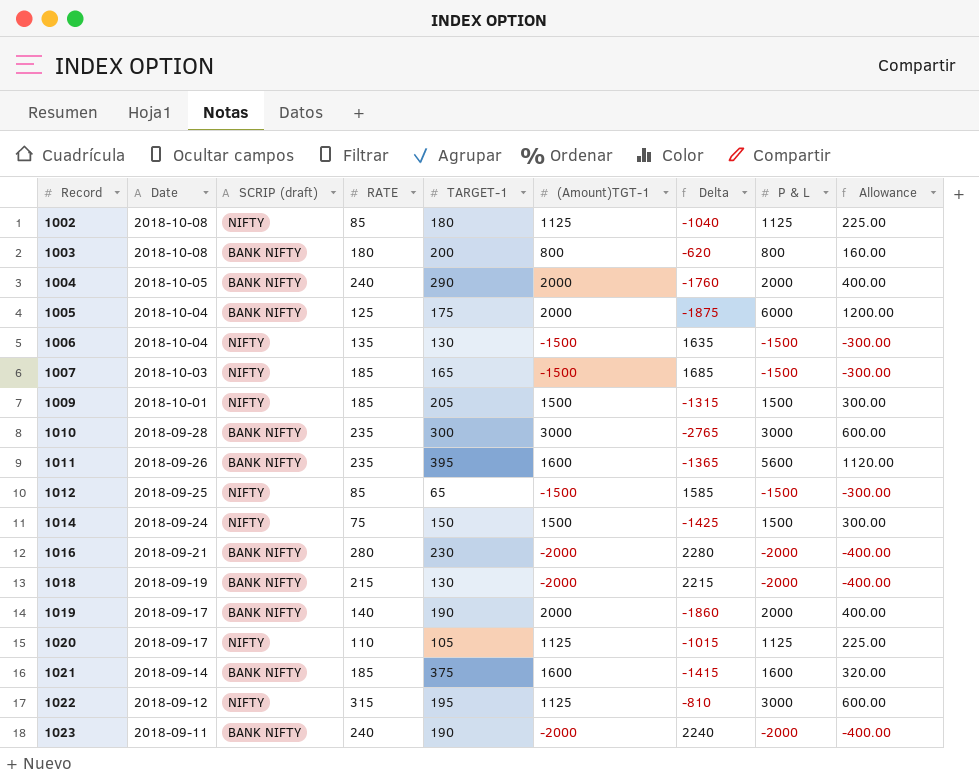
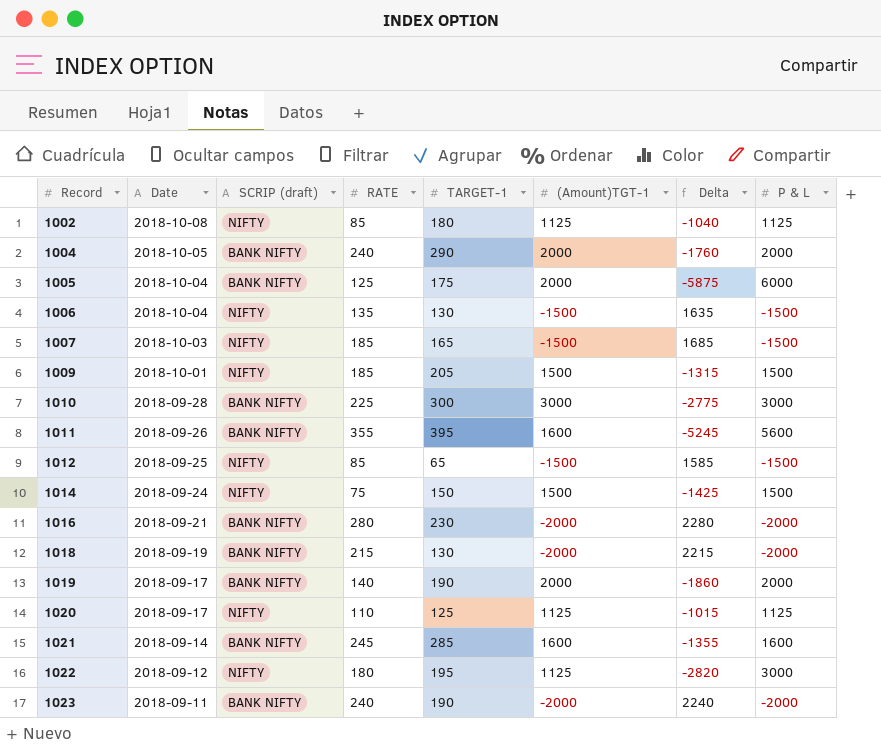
column Allowance | formula: [P & L] * 0.2 -> none
column Delta | formula: [RATE] - [(Amount)TGT-1] -> [RATE] - [P & L]
row 1003: 2018-10-08 | BANK NIFTY | 180 | 200 | 800 | -620 | 800 | 160.00 -> none
1010 | RATE: 235 -> 225
1011 | RATE: 235 -> 355
1020 | TARGET-1: 105 -> 125
1021 | RATE: 185 -> 245
1021 | TARGET-1: 375 -> 285
1022 | RATE: 315 -> 180

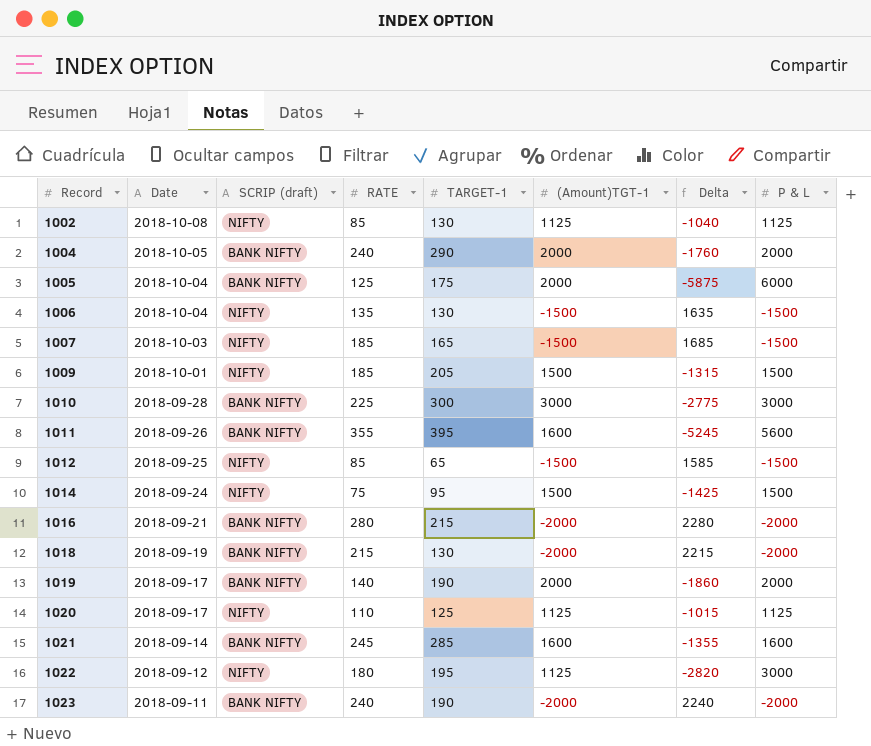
1002 | TARGET-1: 180 -> 130
1014 | TARGET-1: 150 -> 95
1016 | TARGET-1: 230 -> 215

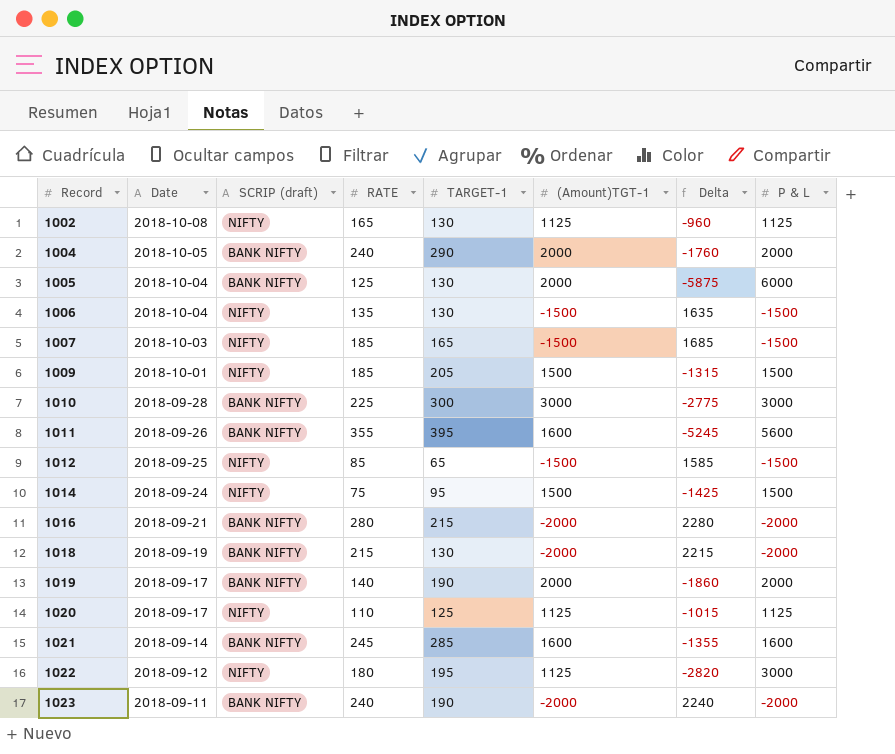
1002 | RATE: 85 -> 165
1002 | Delta: -1040 -> -960
1005 | TARGET-1: 175 -> 130

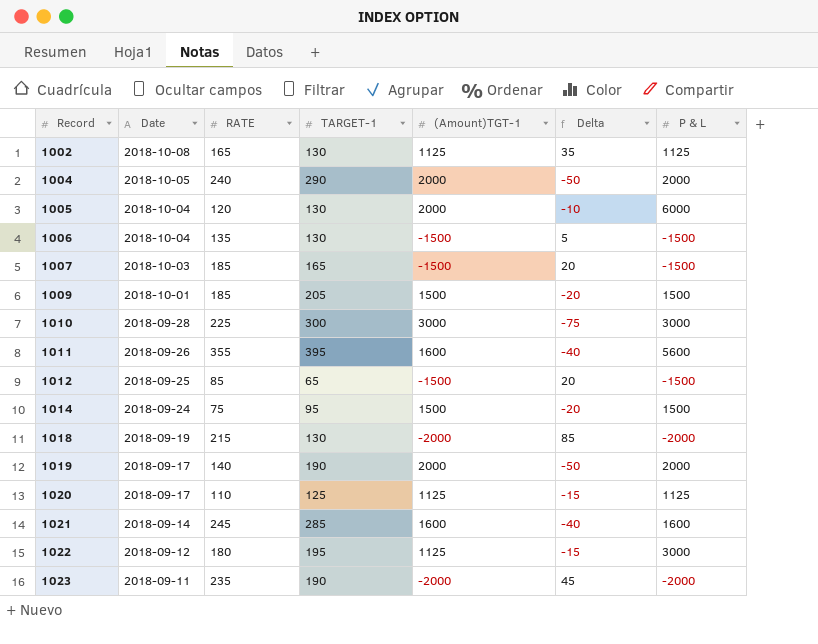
column SCRIP (draft) | position: 3 -> none
column Delta | formula: [RATE] - [P & L] -> [RATE] - [TARGET-1]
row 1016: 2018-09-21 | BANK NIFTY | 280 | 215 | -2000 | 2280 | -2000 -> none
1005 | RATE: 125 -> 120
1023 | RATE: 240 -> 235

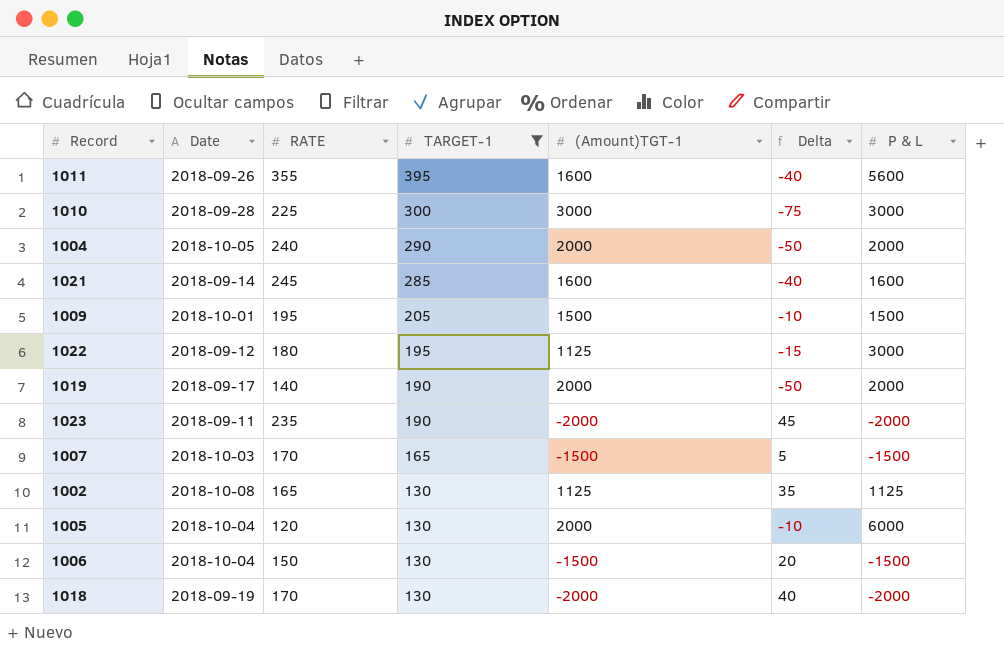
filter: none -> TARGET-1 >= 130
row order: Record ascending -> TARGET-1 descending
1009 | RATE: 185 -> 195
1009 | Delta: -20 -> -10
1007 | RATE: 185 -> 170
1007 | Delta: 20 -> 5
1006 | RATE: 135 -> 150
1006 | Delta: 5 -> 20
1018 | RATE: 215 -> 170
1018 | Delta: 85 -> 40

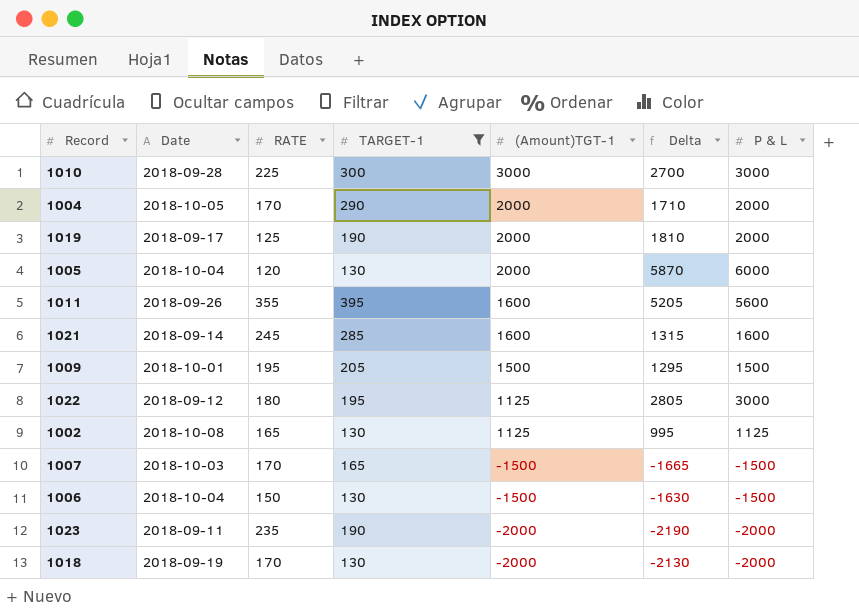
row order: TARGET-1 descending -> (Amount)TGT-1 descending
column Delta | formula: [RATE] - [TARGET-1] -> [P & L] - [TARGET-1]
1004 | RATE: 240 -> 170
1019 | RATE: 140 -> 125

